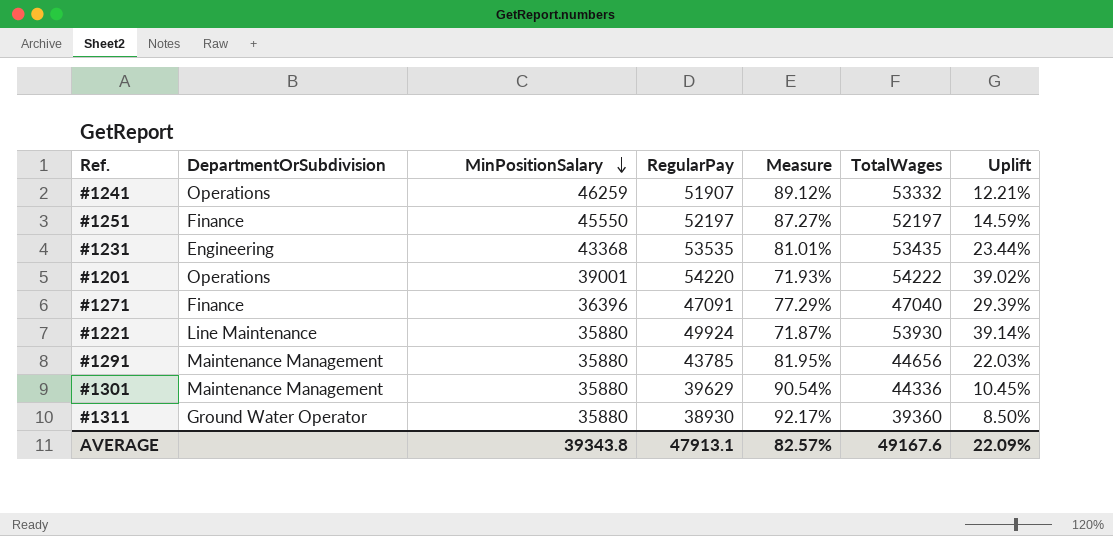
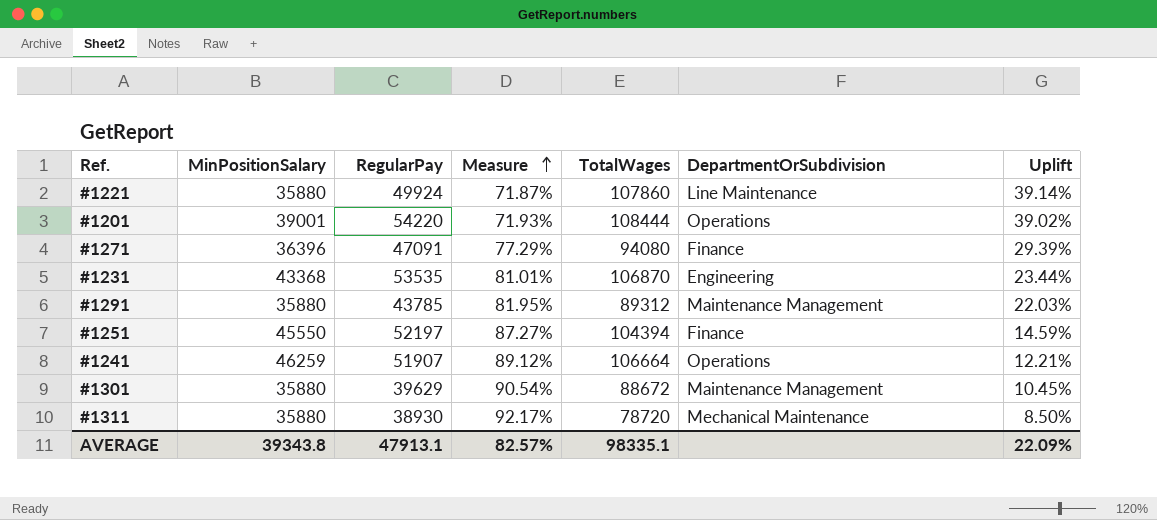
row order: MinPositionSalary descending -> Measure ascending
column DepartmentOrSubdivision | position: 2 -> 6
#1221 | TotalWages: 53930 -> 107860
#1201 | TotalWages: 54222 -> 108444
#1271 | TotalWages: 47040 -> 94080
#1231 | TotalWages: 53435 -> 106870
#1291 | TotalWages: 44656 -> 89312
#1251 | TotalWages: 52197 -> 104394
#1241 | TotalWages: 53332 -> 106664
#1301 | TotalWages: 44336 -> 88672
#1311 | TotalWages: 39360 -> 78720
#1311 | DepartmentOrSubdivision: Ground Water Operator -> Mechanical Maintenance
AVERAGE | TotalWages: 49167.6 -> 98335.1

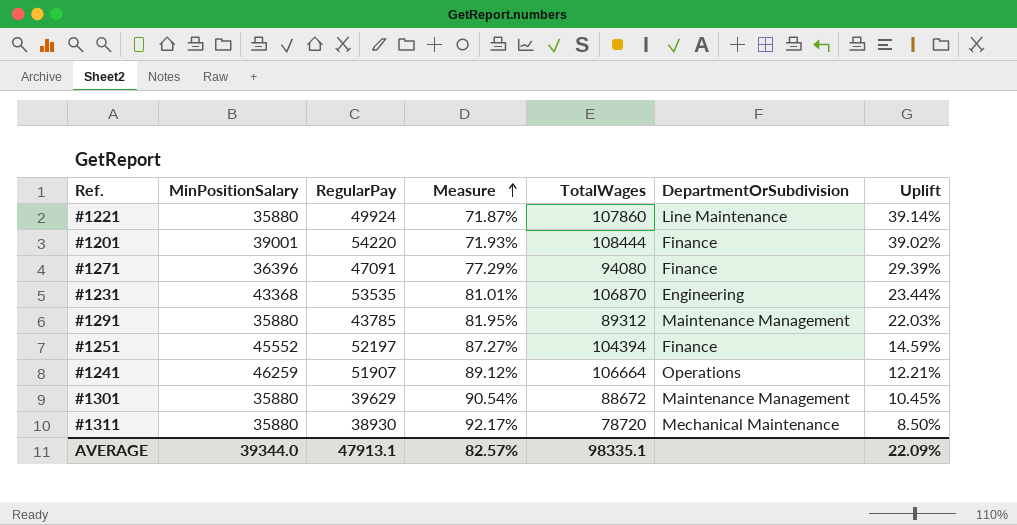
#1201 | DepartmentOrSubdivision: Operations -> Finance
#1251 | MinPositionSalary: 45550 -> 45552
AVERAGE | MinPositionSalary: 39343.8 -> 39344.0

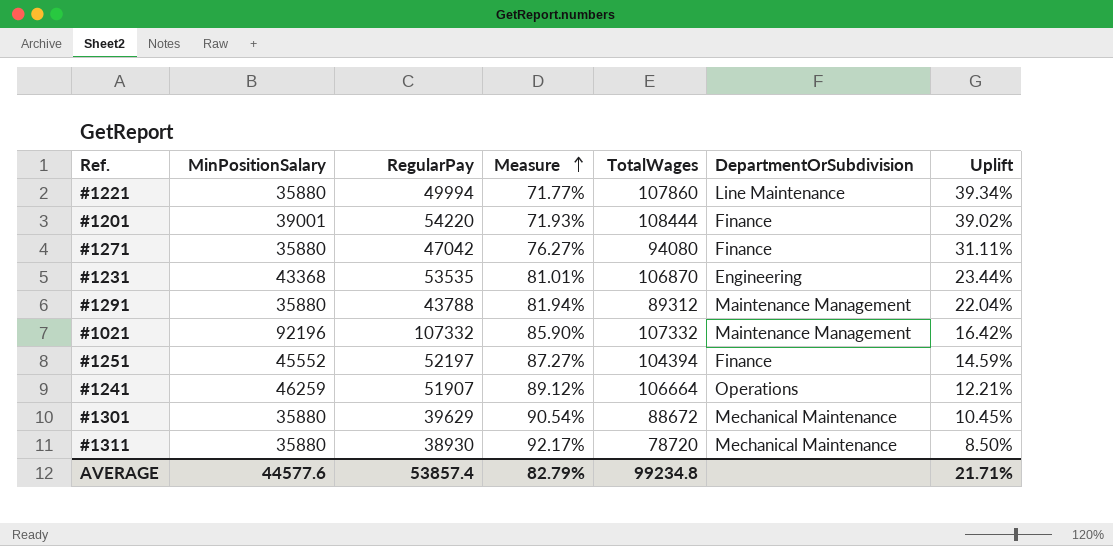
#1221 | RegularPay: 49924 -> 49994
#1221 | Measure: 71.87% -> 71.77%
#1221 | Uplift: 39.14% -> 39.34%
#1271 | MinPositionSalary: 36396 -> 35880
#1271 | RegularPay: 47091 -> 47042
#1271 | Measure: 77.29% -> 76.27%
#1271 | Uplift: 29.39% -> 31.11%
#1291 | RegularPay: 43785 -> 43788
#1291 | Measure: 81.95% -> 81.94%
#1291 | Uplift: 22.03% -> 22.04%
row #1021: none -> 92196 | 107332 | 85.90% | 107332 | Maintenance Management | 16.42%
#1301 | DepartmentOrSubdivision: Maintenance Management -> Mechanical Maintenance
AVERAGE | MinPositionSalary: 39344.0 -> 44577.6
AVERAGE | RegularPay: 47913.1 -> 53857.4
AVERAGE | Measure: 82.57% -> 82.79%
AVERAGE | TotalWages: 98335.1 -> 99234.8
AVERAGE | Uplift: 22.09% -> 21.71%

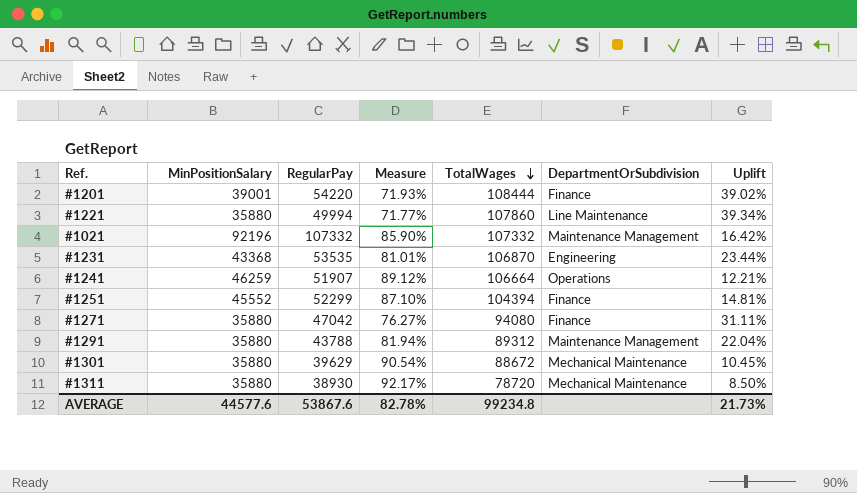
row order: Measure ascending -> TotalWages descending
#1251 | RegularPay: 52197 -> 52299
#1251 | Measure: 87.27% -> 87.10%
#1251 | Uplift: 14.59% -> 14.81%
AVERAGE | RegularPay: 53857.4 -> 53867.6
AVERAGE | Measure: 82.79% -> 82.78%
AVERAGE | Uplift: 21.71% -> 21.73%

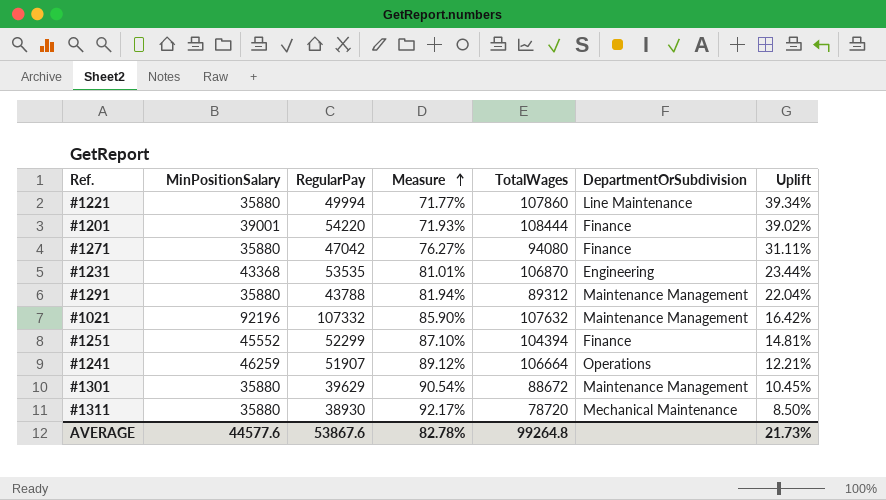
row order: TotalWages descending -> Measure ascending
#1021 | TotalWages: 107332 -> 107632
#1301 | DepartmentOrSubdivision: Mechanical Maintenance -> Maintenance Management
AVERAGE | TotalWages: 99234.8 -> 99264.8

